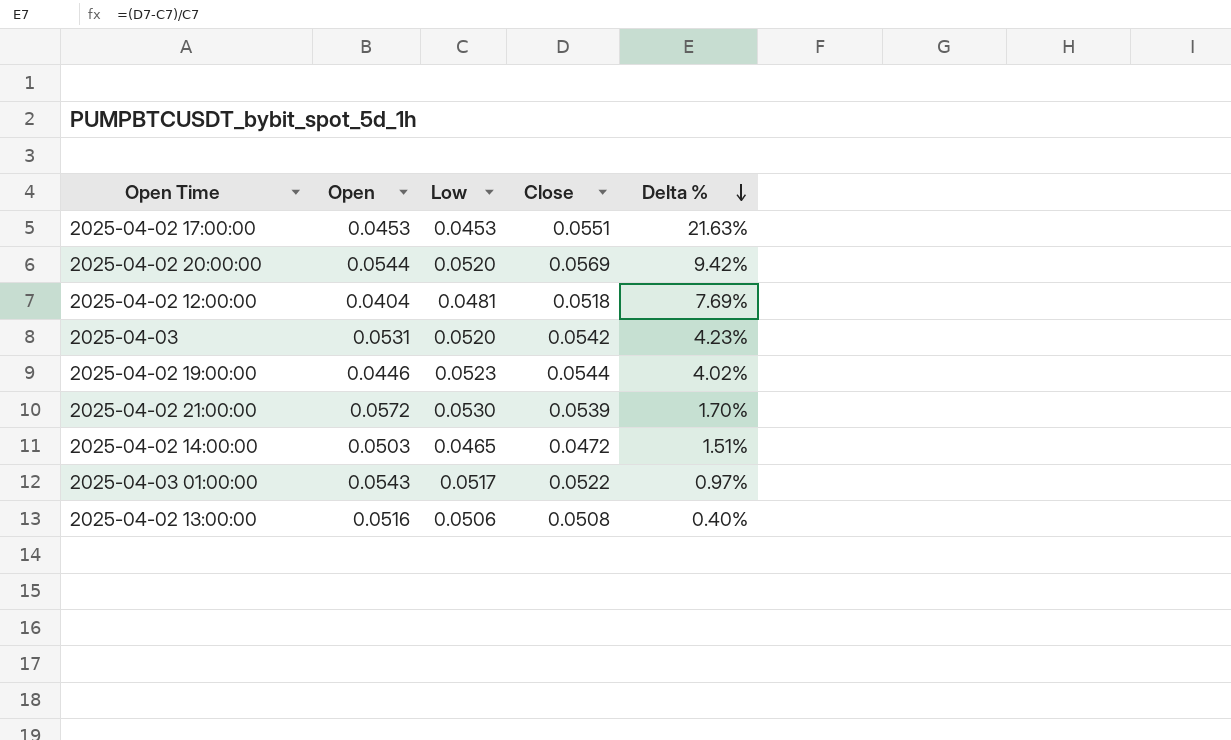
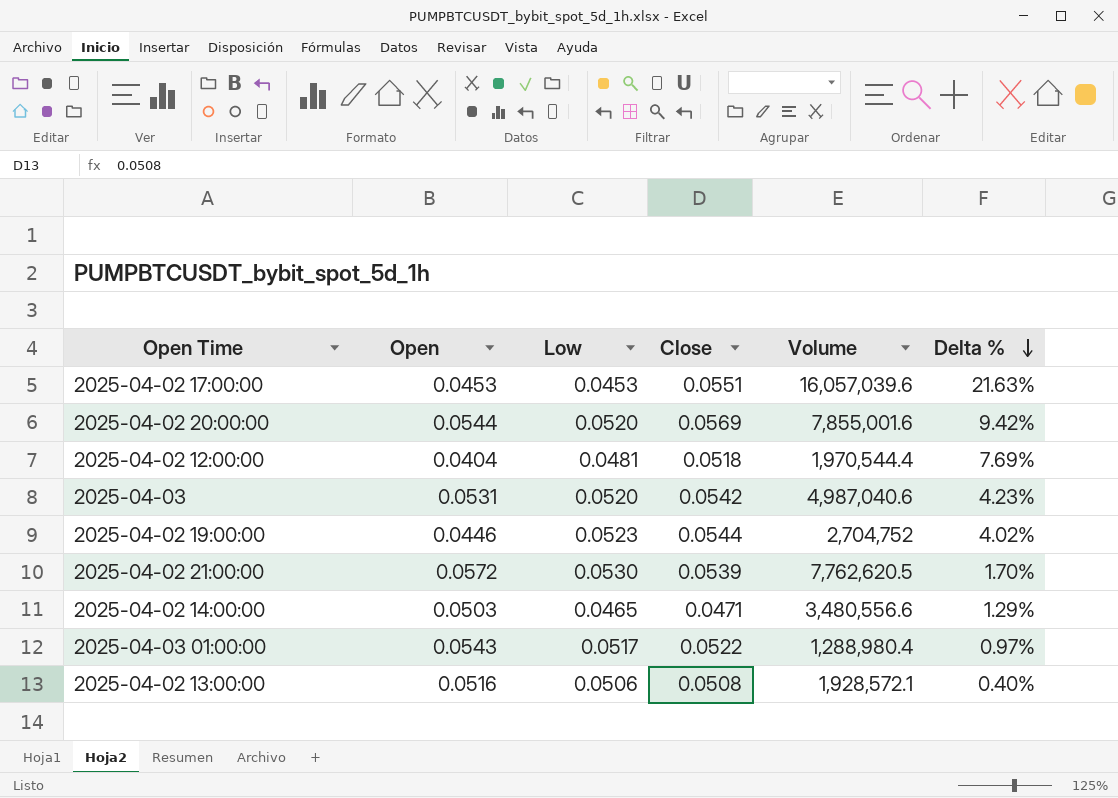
column Volume | position: none -> 5
2025-04-02 14:00:00 | Close: 0.0472 -> 0.0471
2025-04-02 14:00:00 | Delta %: 1.51% -> 1.29%

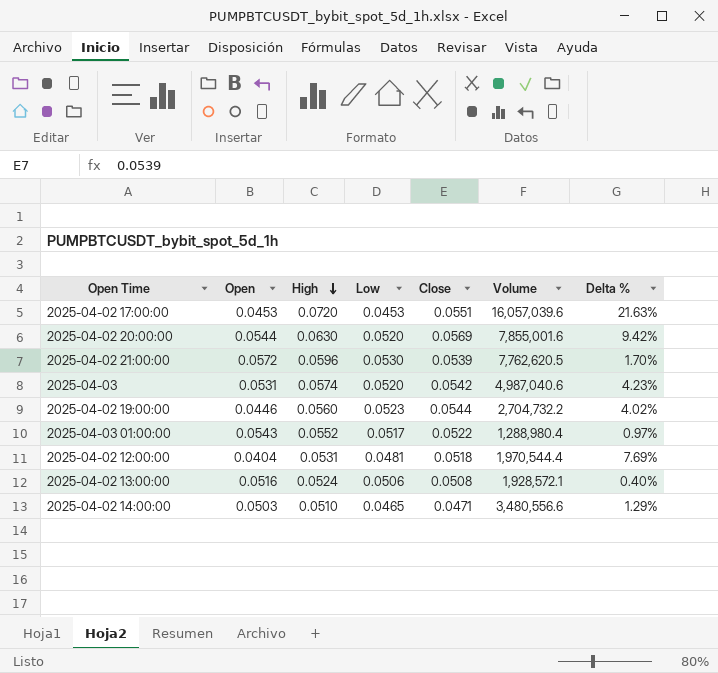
row order: Delta % descending -> High descending
column High | position: none -> 3
2025-04-02 19:00:00 | Volume: 2,704,752 -> 2,704,732.2

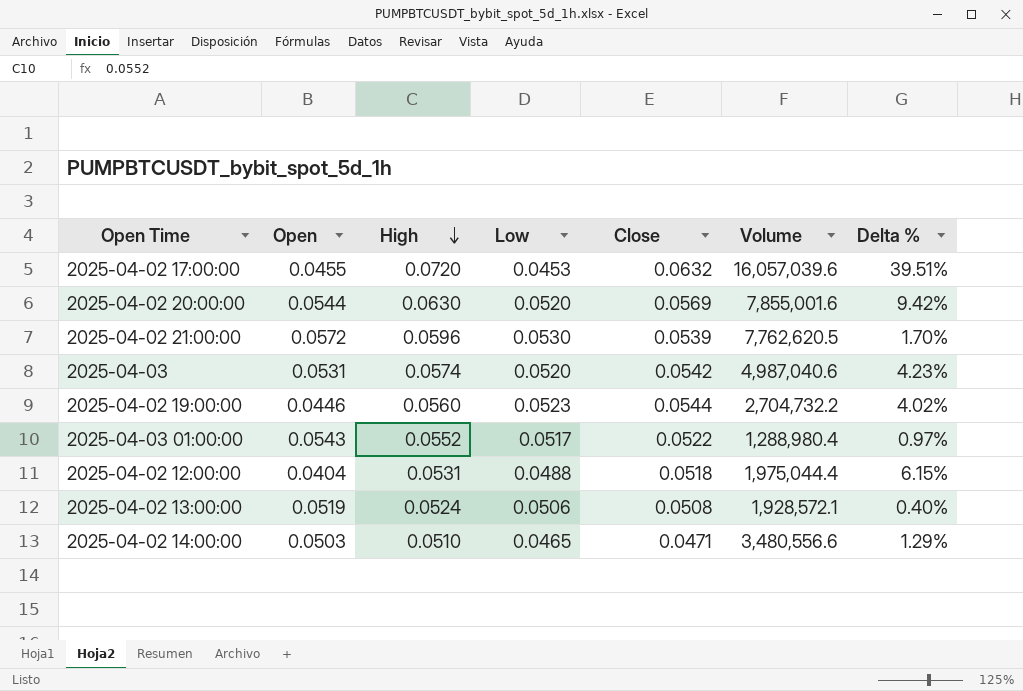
2025-04-02 17:00:00 | Open: 0.0453 -> 0.0455
2025-04-02 17:00:00 | Close: 0.0551 -> 0.0632
2025-04-02 17:00:00 | Delta %: 21.63% -> 39.51%
2025-04-02 12:00:00 | Low: 0.0481 -> 0.0488
2025-04-02 12:00:00 | Volume: 1,970,544.4 -> 1,975,044.4
2025-04-02 12:00:00 | Delta %: 7.69% -> 6.15%
2025-04-02 13:00:00 | Open: 0.0516 -> 0.0519

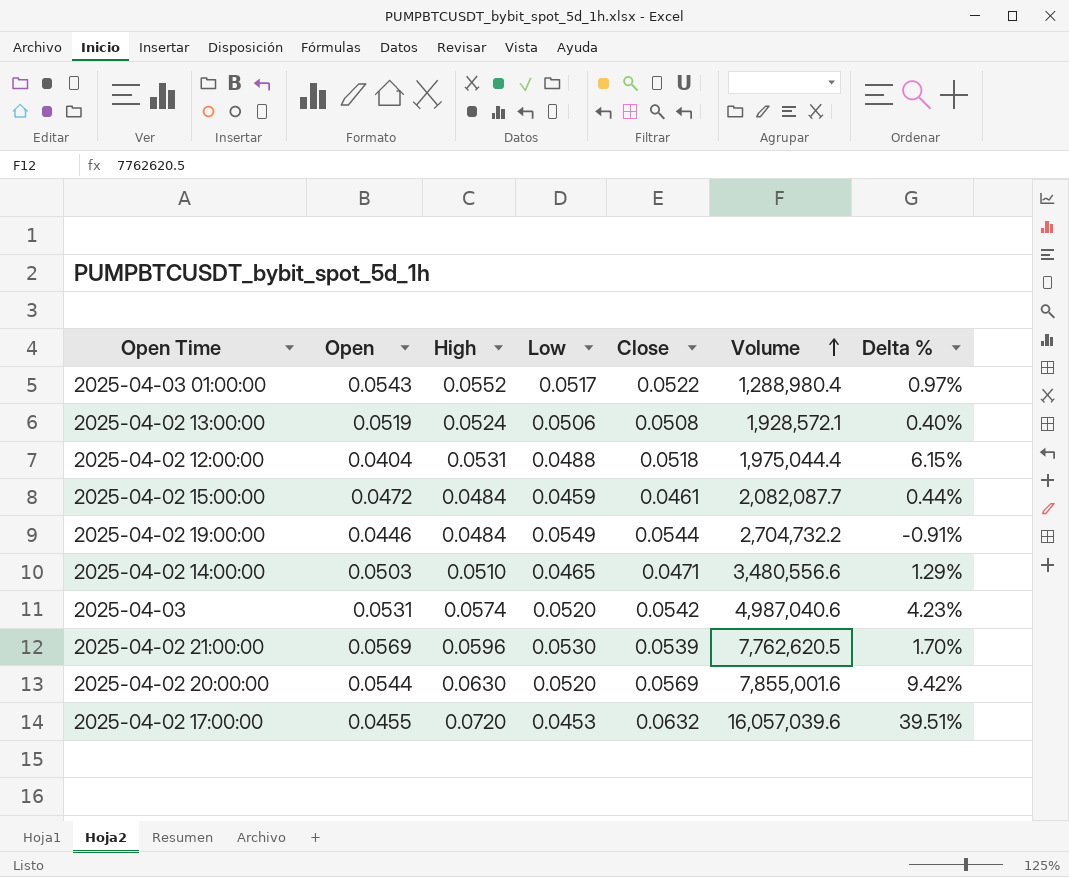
row order: High descending -> Volume ascending
row 2025-04-02 15:00:00: none -> 0.0472 | 0.0484 | 0.0459 | 0.0461 | 2,082,087.7 | 0.44%
2025-04-02 19:00:00 | High: 0.0560 -> 0.0484
2025-04-02 19:00:00 | Low: 0.0523 -> 0.0549
2025-04-02 19:00:00 | Delta %: 4.02% -> -0.91%
2025-04-02 21:00:00 | Open: 0.0572 -> 0.0569

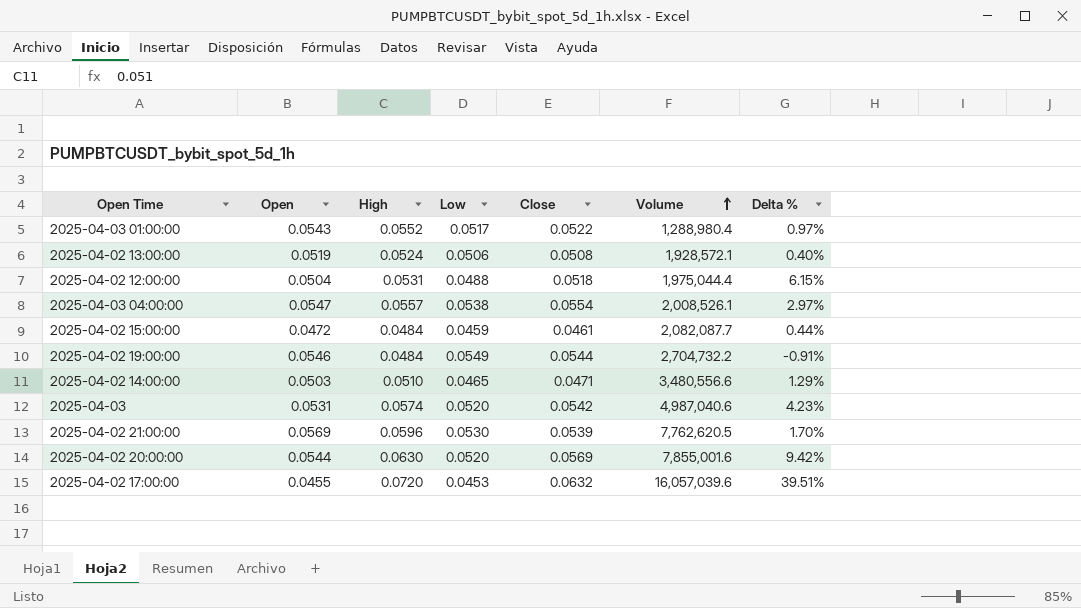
2025-04-02 12:00:00 | Open: 0.0404 -> 0.0504
row 2025-04-03 04:00:00: none -> 0.0547 | 0.0557 | 0.0538 | 0.0554 | 2,008,526.1 | 2.97%
2025-04-02 19:00:00 | Open: 0.0446 -> 0.0546

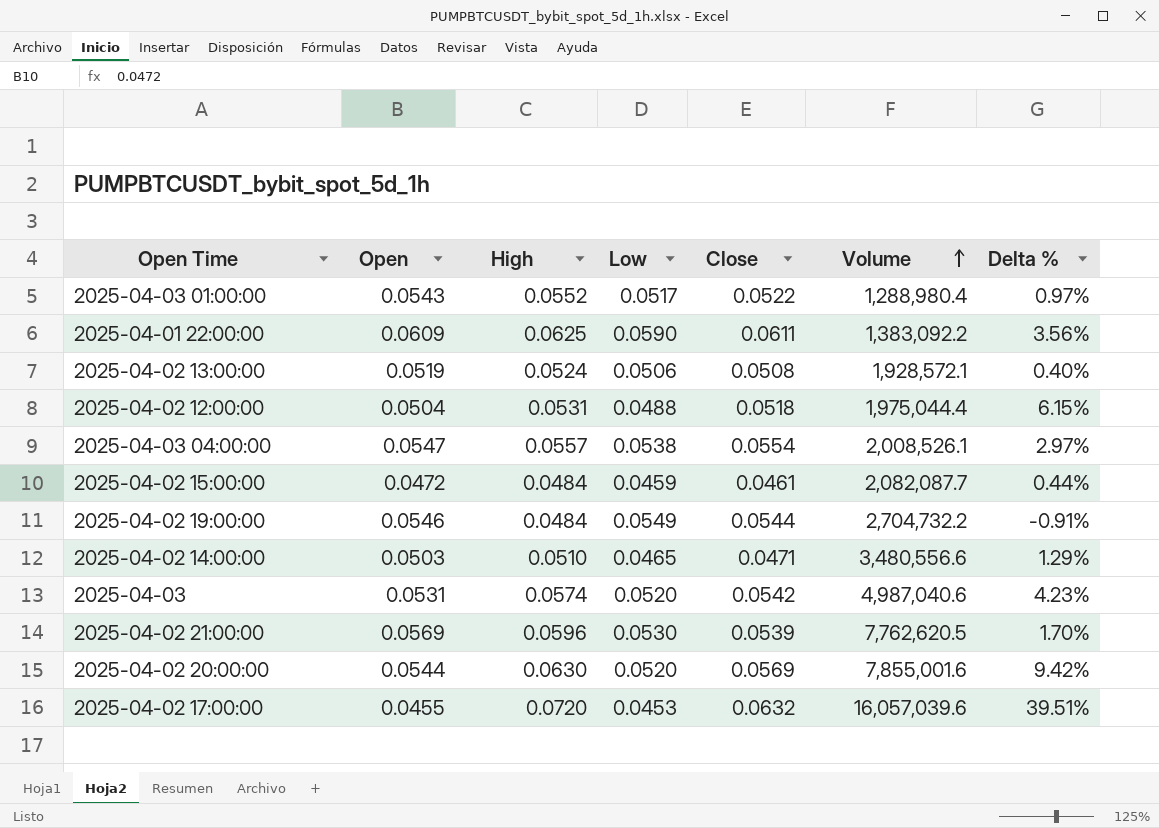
row 2025-04-01 22:00:00: none -> 0.0609 | 0.0625 | 0.0590 | 0.0611 | 1,383,092.2 | 3.56%

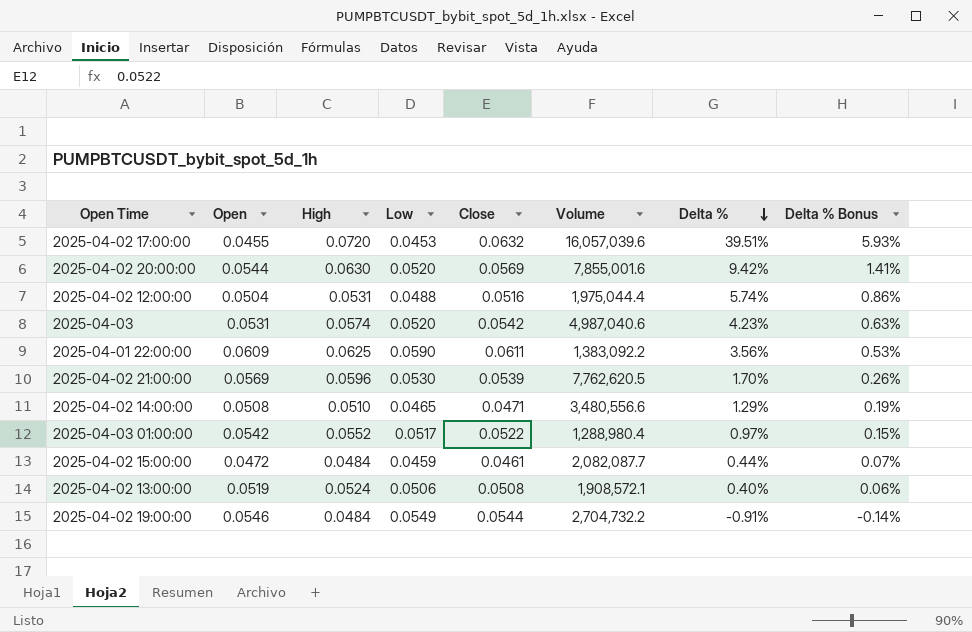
row order: Volume ascending -> Delta % descending
column Delta % Bonus | formula: none -> [Delta %] * 0.15
row 2025-04-03 04:00:00: 0.0547 | 0.0557 | 0.0538 | 0.0554 | 2,008,526.1 | 2.97% -> none
2025-04-02 12:00:00 | Close: 0.0518 -> 0.0516
2025-04-02 12:00:00 | Delta %: 6.15% -> 5.74%
2025-04-02 14:00:00 | Open: 0.0503 -> 0.0508
2025-04-03 01:00:00 | Open: 0.0543 -> 0.0542
2025-04-02 13:00:00 | Volume: 1,928,572.1 -> 1,908,572.1

